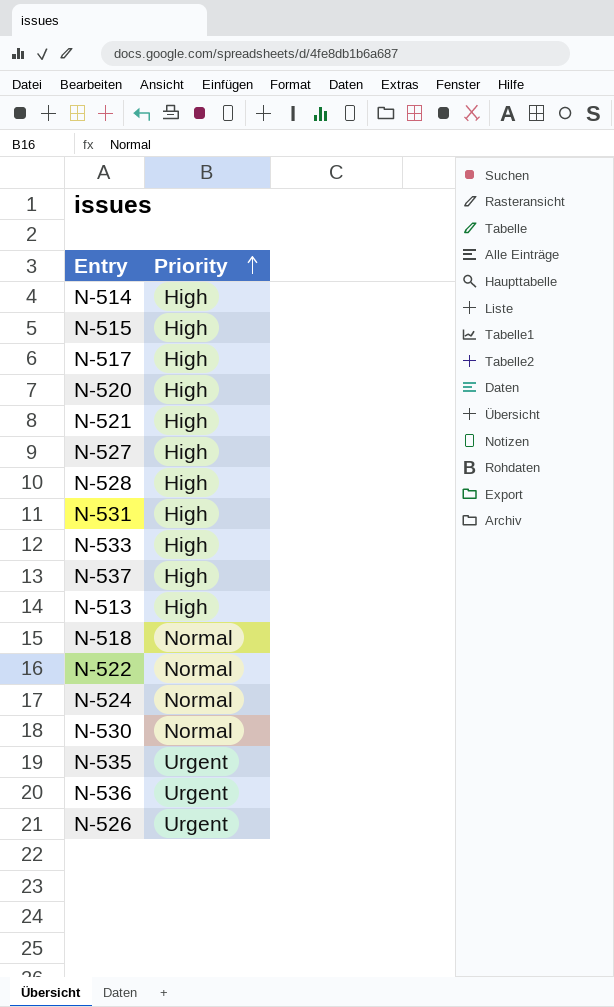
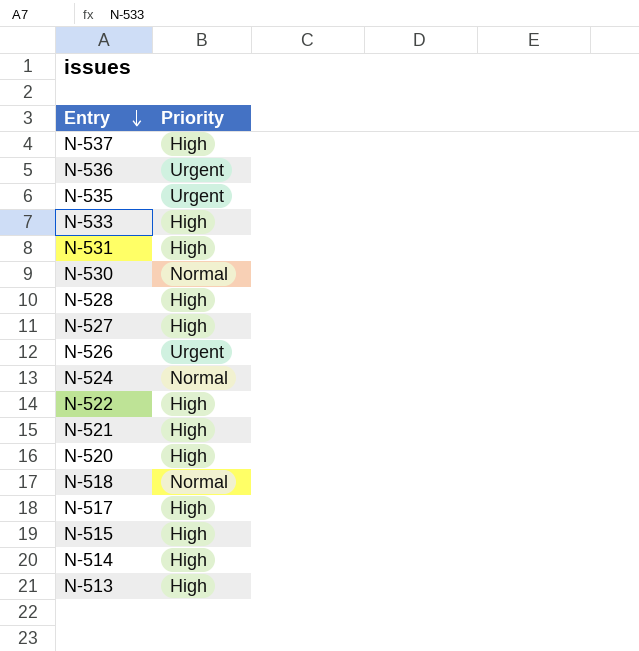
row order: Priority ascending -> Entry descending
N-522 | Priority: Normal -> High

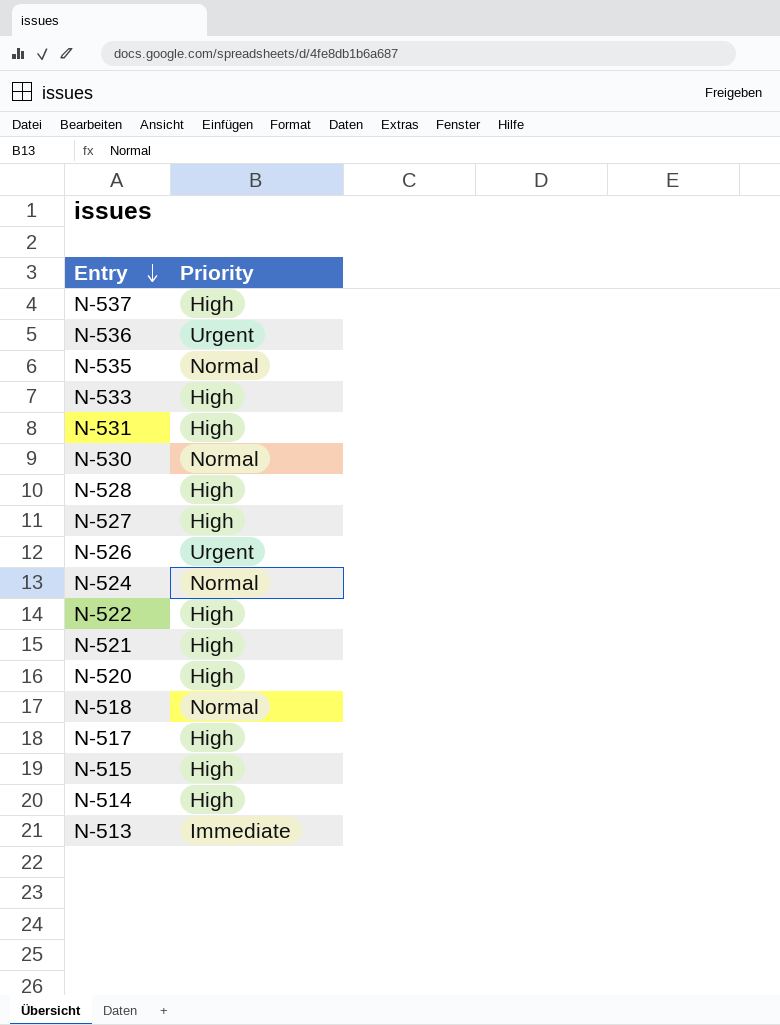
N-535 | Priority: Urgent -> Normal
N-513 | Priority: High -> Immediate

